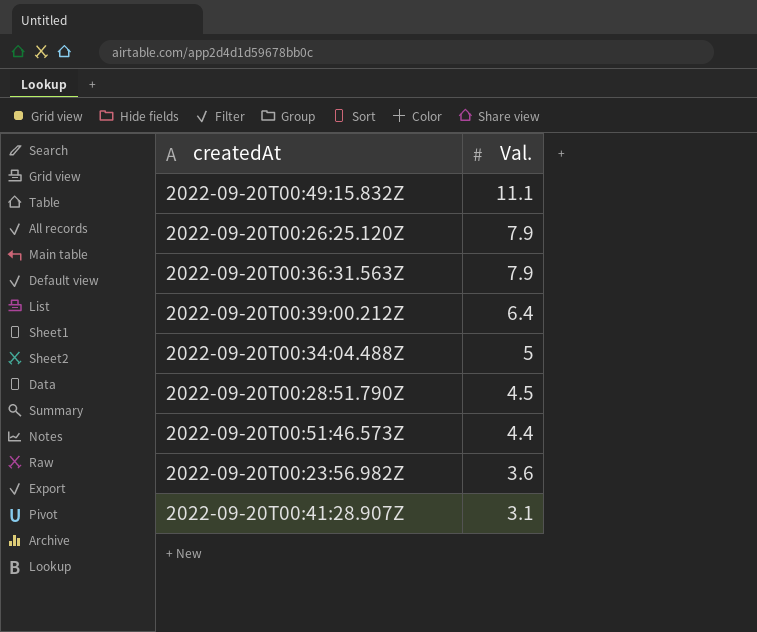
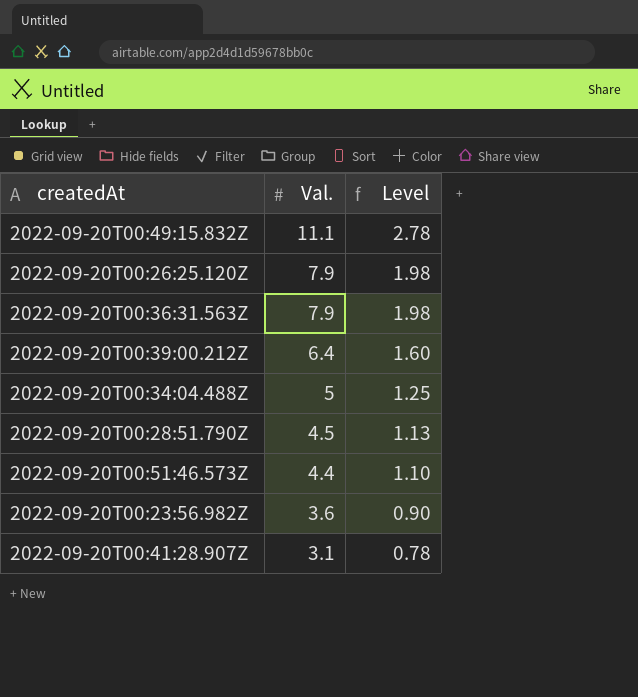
column Level | formula: none -> [Val.] * 0.25

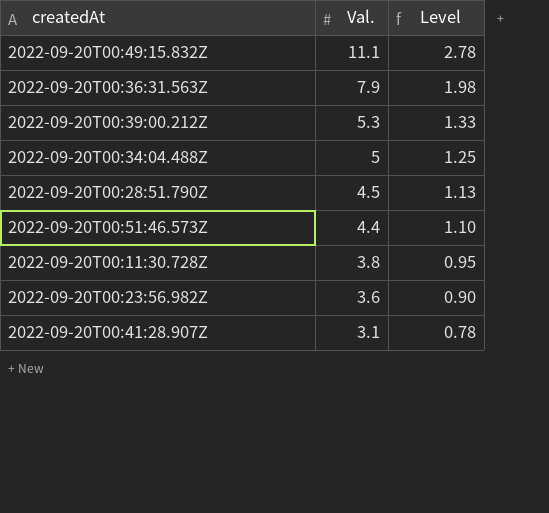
row 2022-09-20T00:26:25.120Z: 7.9 | 1.98 -> none
2022-09-20T00:39:00.212Z | Val.: 6.4 -> 5.3
2022-09-20T00:39:00.212Z | Level: 1.60 -> 1.33
row 2022-09-20T00:11:30.728Z: none -> 3.8 | 0.95

